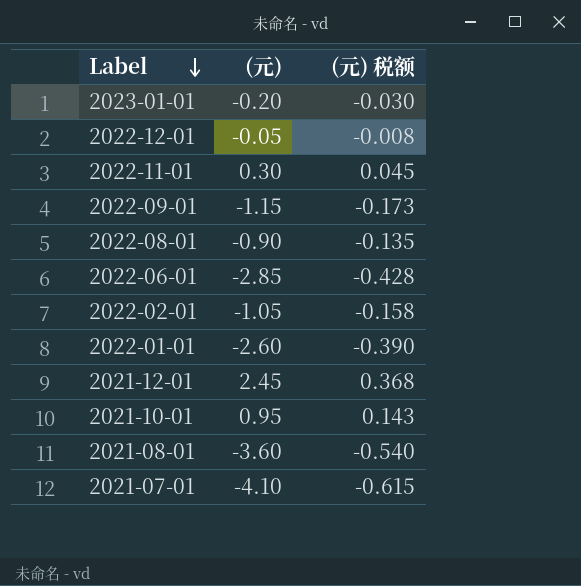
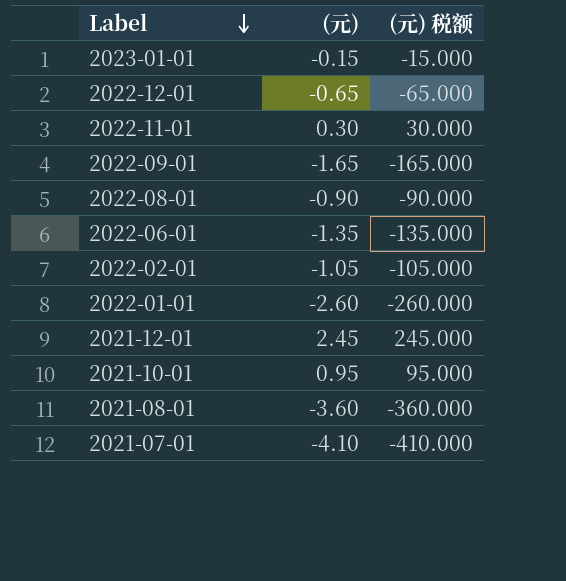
column (元) 税额 | formula: [(元)] * 0.15 -> [(元)] * 100
2023-01-01 | (元): -0.20 -> -0.15
2022-12-01 | (元): -0.05 -> -0.65
2022-09-01 | (元): -1.15 -> -1.65
2022-06-01 | (元): -2.85 -> -1.35

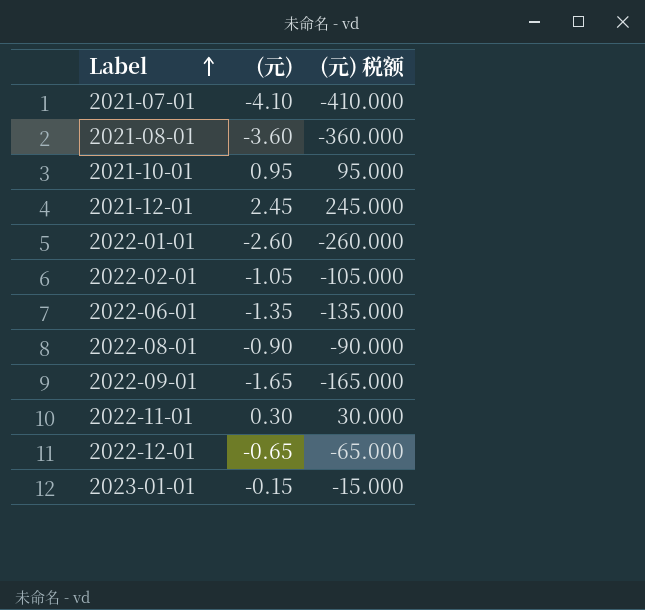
row order: Label descending -> Label ascending

